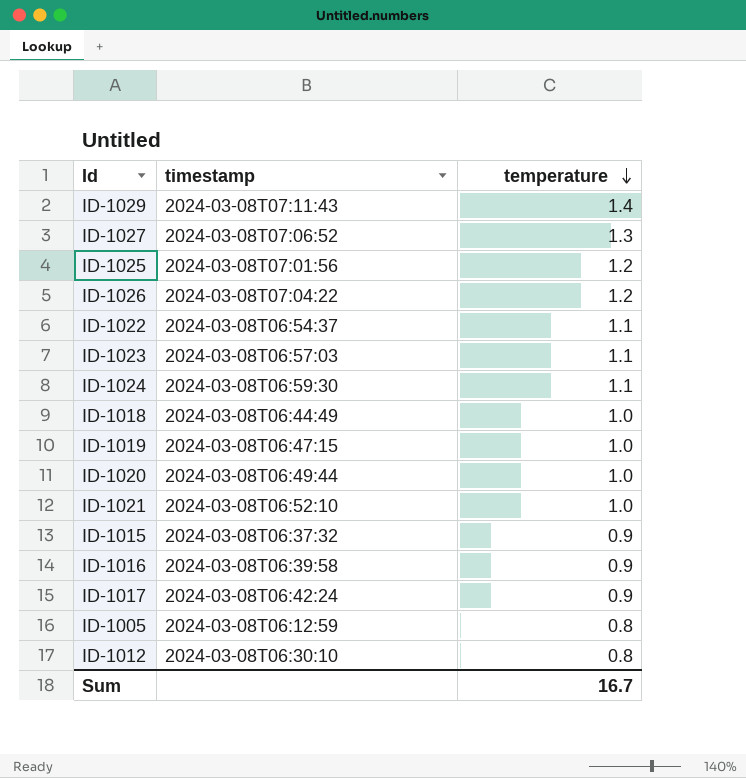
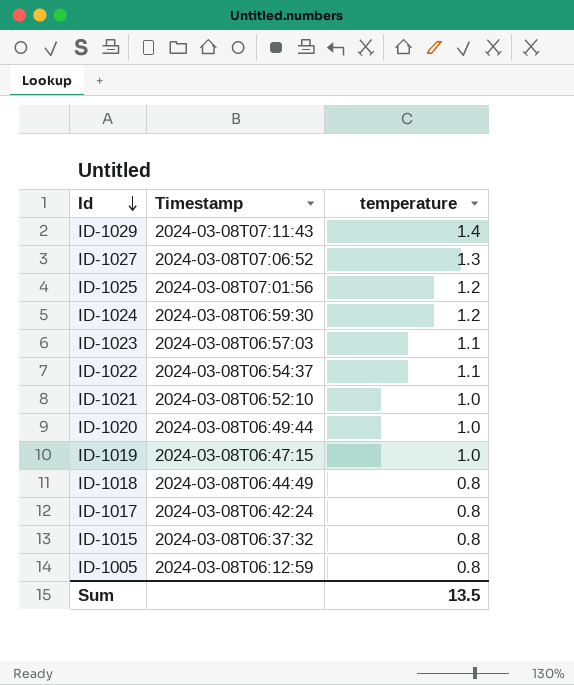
row order: temperature descending -> Id descending
column name: timestamp -> Timestamp
row ID-1026: 2024-03-08T07:04:22 | 1.2 -> none
row ID-1016: 2024-03-08T06:39:58 | 0.9 -> none
row ID-1012: 2024-03-08T06:30:10 | 0.8 -> none
ID-1024 | temperature: 1.1 -> 1.2
ID-1018 | temperature: 1.0 -> 0.8
ID-1017 | temperature: 0.9 -> 0.8
ID-1015 | temperature: 0.9 -> 0.8
Sum | temperature: 16.7 -> 13.5

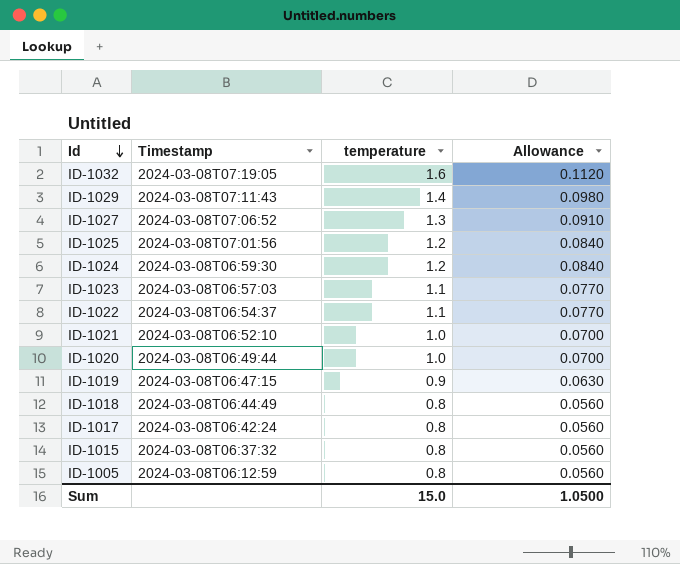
column Allowance | formula: none -> [temperature] * 0.07
row ID-1032: none -> 2024-03-08T07:19:05 | 1.6 | 0.1120
ID-1019 | temperature: 1.0 -> 0.9
Sum | temperature: 13.5 -> 15.0

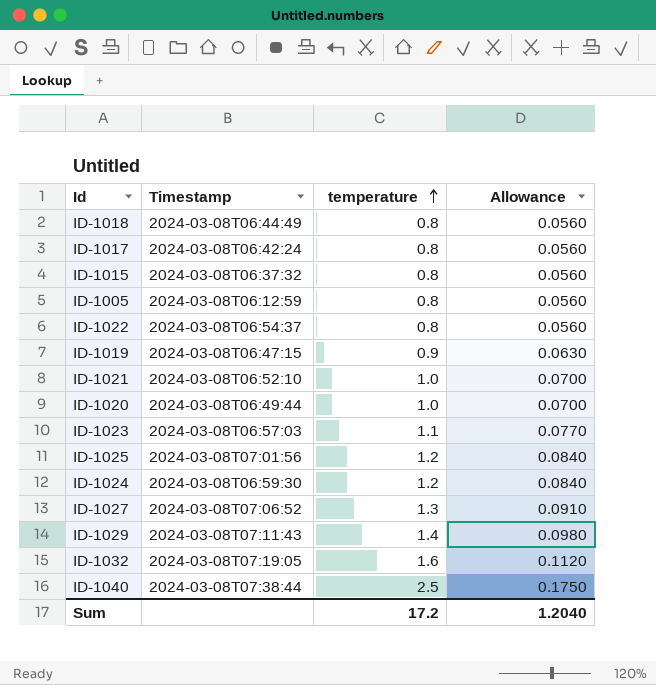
row order: Id descending -> temperature ascending
ID-1022 | temperature: 1.1 -> 0.8
ID-1022 | Allowance: 0.0770 -> 0.0560
row ID-1040: none -> 2024-03-08T07:38:44 | 2.5 | 0.1750
Sum | temperature: 15.0 -> 17.2
Sum | Allowance: 1.0500 -> 1.2040

